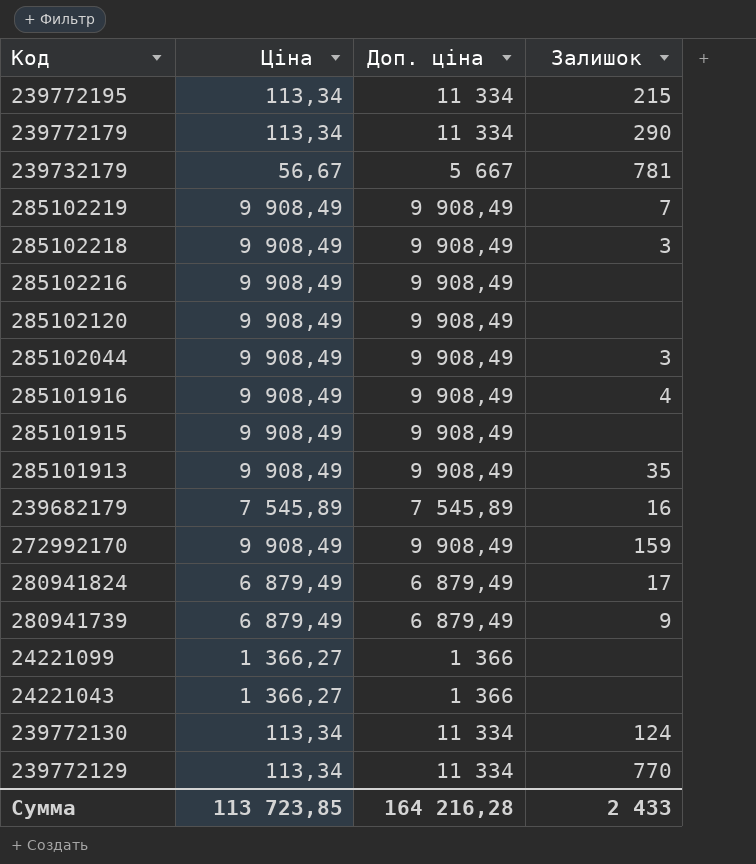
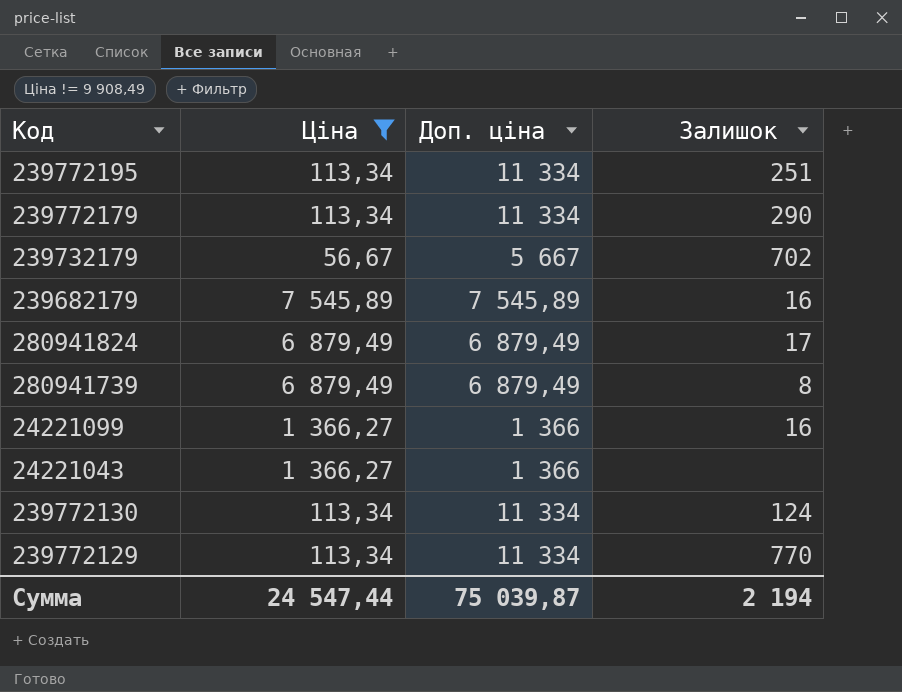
filter: none -> Ціна != 9 908,49
239772195 | Залишок: 215 -> 251
239732179 | Залишок: 781 -> 702
280941739 | Залишок: 9 -> 8
24221099 | Залишок: none -> 16
Сумма | Ціна: 113 723,85 -> 24 547,44
Сумма | Доп. ціна: 164 216,28 -> 75 039,87
Сумма | Залишок: 2 433 -> 2 194

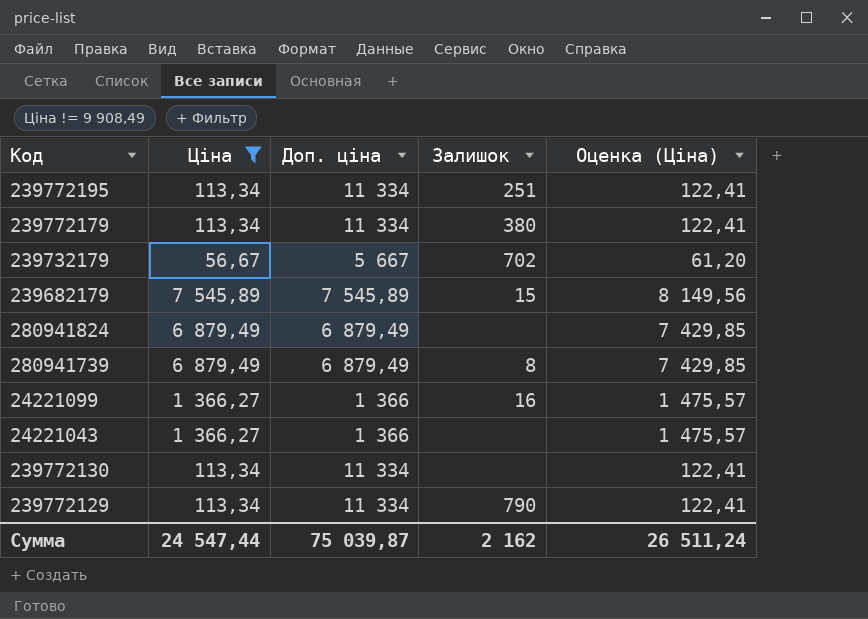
column Оценка (Ціна) | formula: none -> [Ціна] * 1,08
239772179 | Залишок: 290 -> 380
239682179 | Залишок: 16 -> 15
280941824 | Залишок: 17 -> none
239772130 | Залишок: 124 -> none
239772129 | Залишок: 770 -> 790
Сумма | Залишок: 2 194 -> 2 162

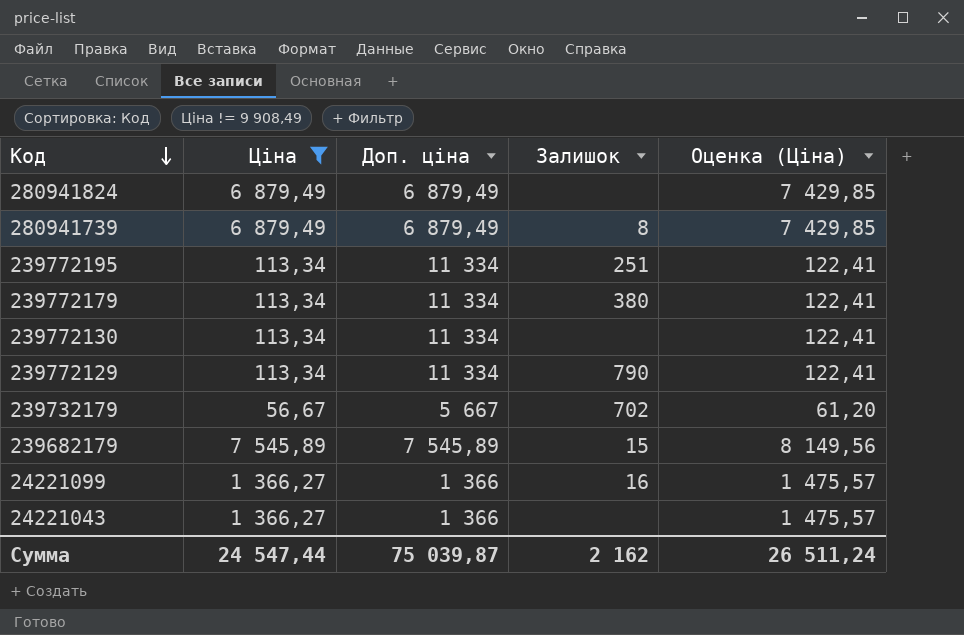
row order: none -> Код descending

